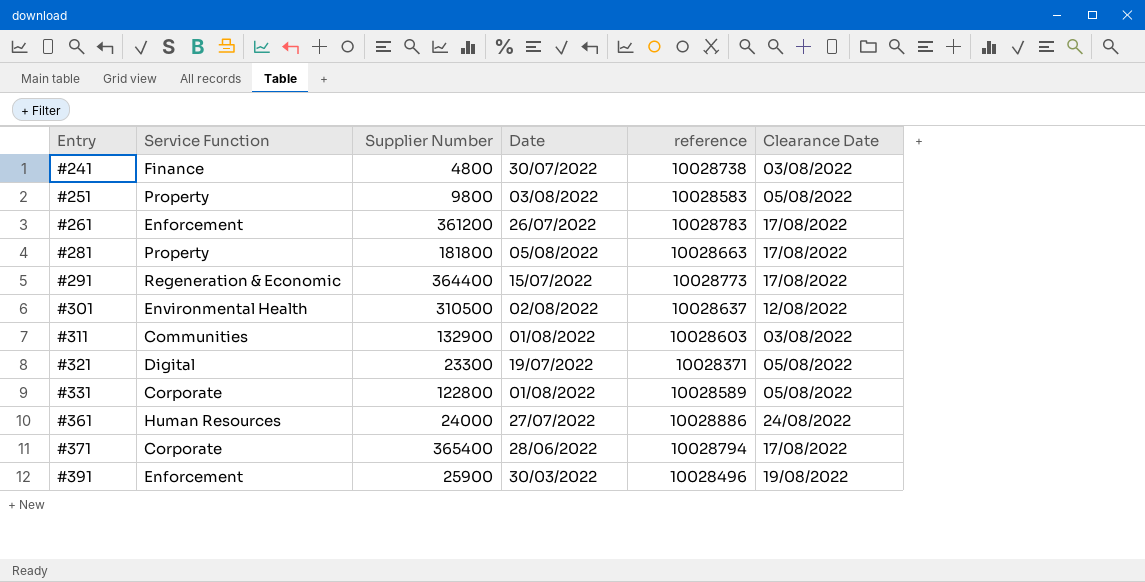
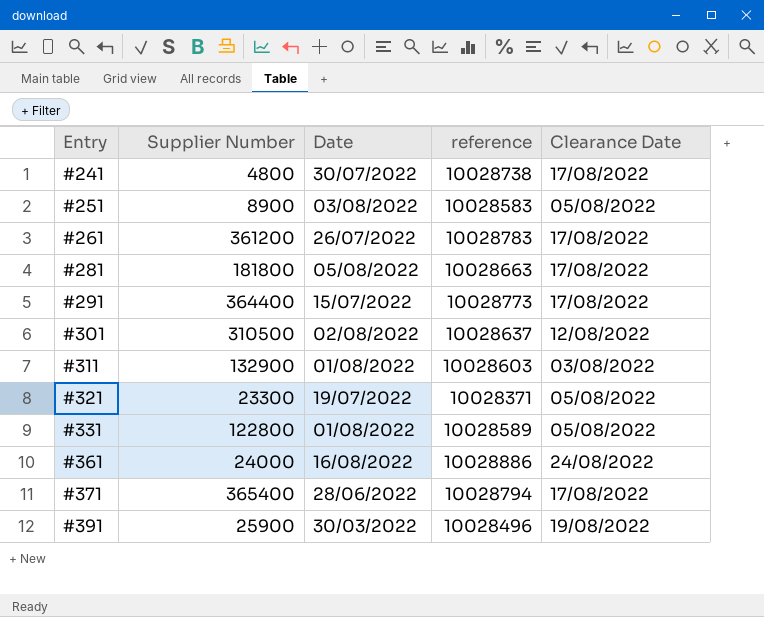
column Service Function | position: 2 -> none
#241 | Clearance Date: 03/08/2022 -> 17/08/2022
#251 | Supplier Number: 9800 -> 8900
#361 | Date: 27/07/2022 -> 16/08/2022

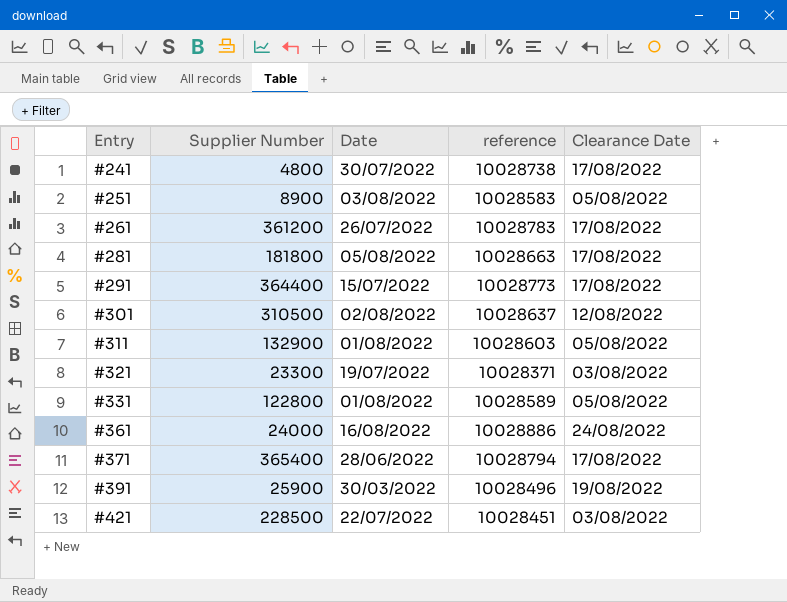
#311 | Clearance Date: 03/08/2022 -> 05/08/2022
#321 | Clearance Date: 05/08/2022 -> 03/08/2022
row #421: none -> 228500 | 22/07/2022 | 10028451 | 03/08/2022

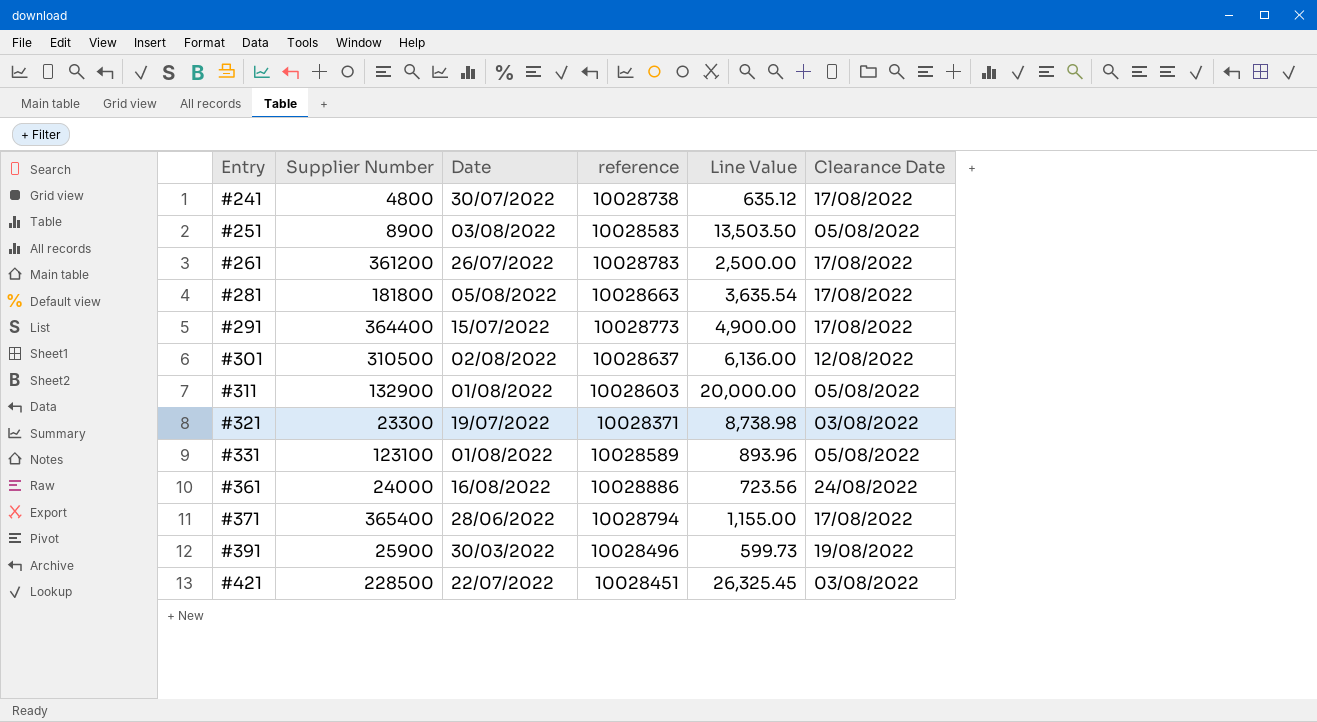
column Line Value | position: none -> 5
#331 | Supplier Number: 122800 -> 123100

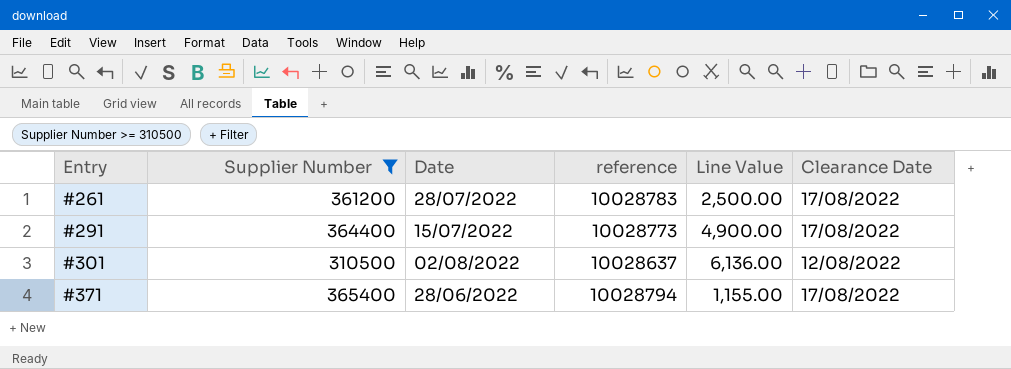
filter: none -> Supplier Number >= 310500
#261 | Date: 26/07/2022 -> 28/07/2022

